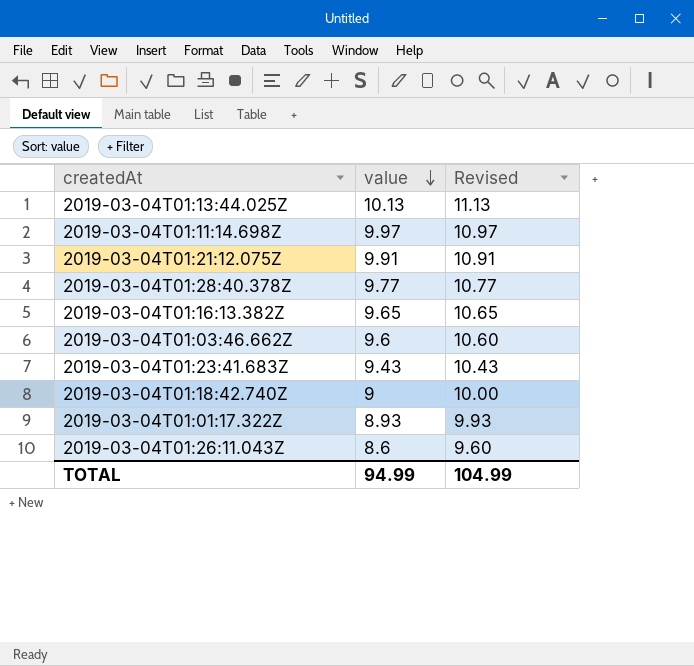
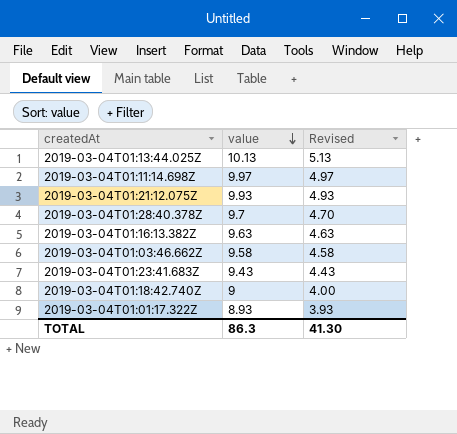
column Revised | formula: [value] + 1 -> [value] - 5
row 2019-03-04T01:26:11.043Z: 8.6 | 9.60 -> none
2019-03-04T01:21:12.075Z | value: 9.91 -> 9.93
2019-03-04T01:28:40.378Z | value: 9.77 -> 9.7
2019-03-04T01:16:13.382Z | value: 9.65 -> 9.63
2019-03-04T01:03:46.662Z | value: 9.6 -> 9.58
TOTAL | value: 94.99 -> 86.3
TOTAL | Revised: 104.99 -> 41.30

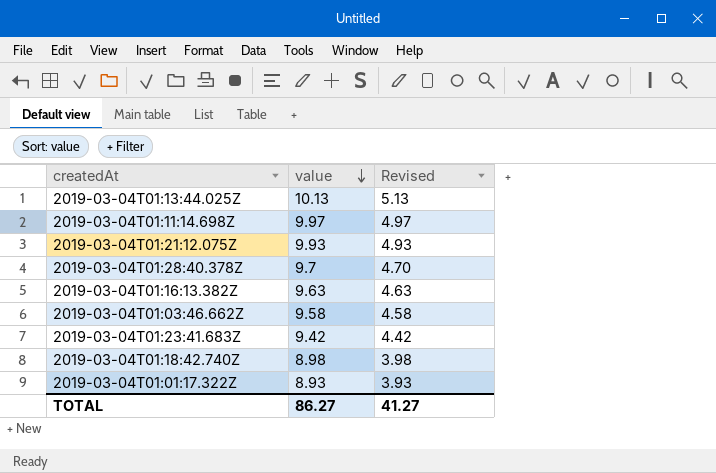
2019-03-04T01:23:41.683Z | value: 9.43 -> 9.42
2019-03-04T01:23:41.683Z | Revised: 4.43 -> 4.42
2019-03-04T01:18:42.740Z | value: 9 -> 8.98
2019-03-04T01:18:42.740Z | Revised: 4.00 -> 3.98
TOTAL | value: 86.3 -> 86.27
TOTAL | Revised: 41.30 -> 41.27

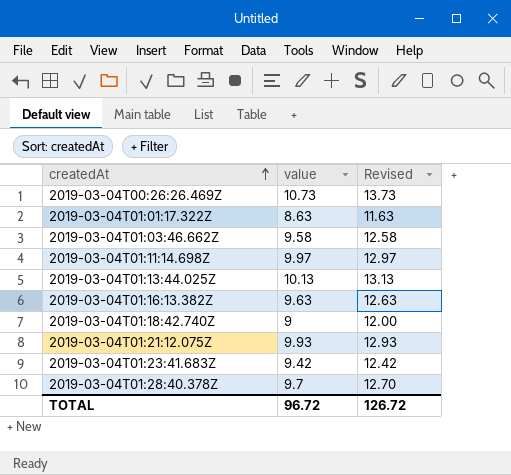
row order: value descending -> createdAt ascending
column Revised | formula: [value] - 5 -> [value] + 3
row 2019-03-04T00:26:26.469Z: none -> 10.73 | 13.73
2019-03-04T01:01:17.322Z | value: 8.93 -> 8.63
2019-03-04T01:18:42.740Z | value: 8.98 -> 9
TOTAL | value: 86.27 -> 96.72
TOTAL | Revised: 41.27 -> 126.72

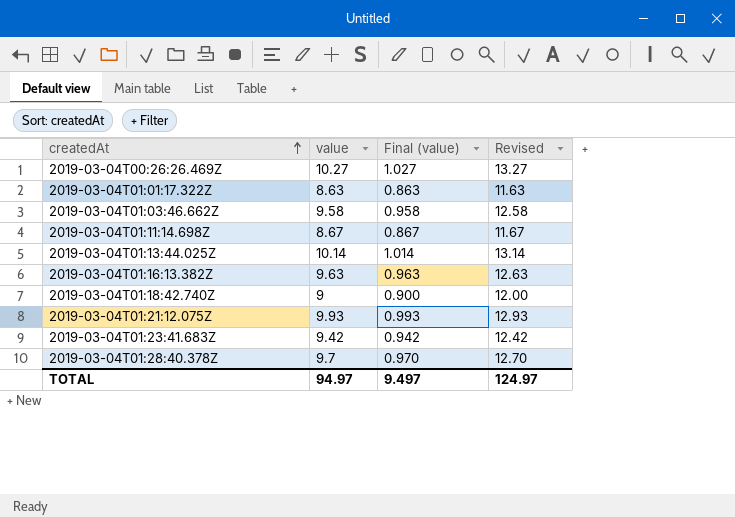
column Final (value) | formula: none -> [value] * 0.1
2019-03-04T00:26:26.469Z | value: 10.73 -> 10.27
2019-03-04T00:26:26.469Z | Revised: 13.73 -> 13.27
2019-03-04T01:11:14.698Z | value: 9.97 -> 8.67
2019-03-04T01:11:14.698Z | Revised: 12.97 -> 11.67
2019-03-04T01:13:44.025Z | value: 10.13 -> 10.14
2019-03-04T01:13:44.025Z | Revised: 13.13 -> 13.14
TOTAL | value: 96.72 -> 94.97
TOTAL | Revised: 126.72 -> 124.97

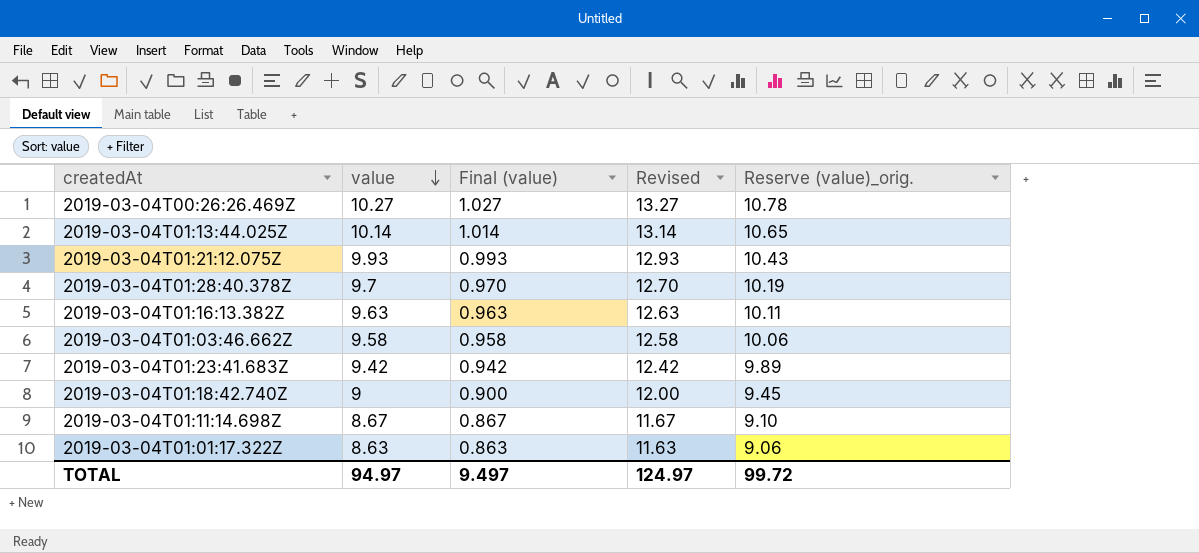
row order: createdAt ascending -> value descending
column Reserve (value)_orig. | formula: none -> [value] * 1.05

